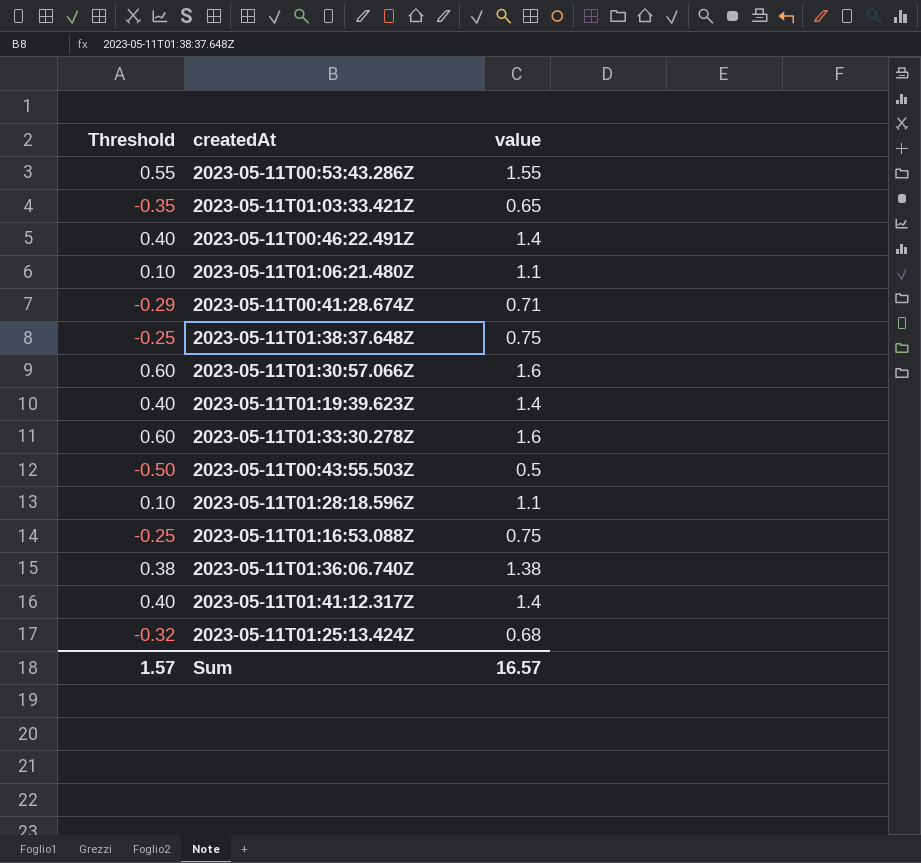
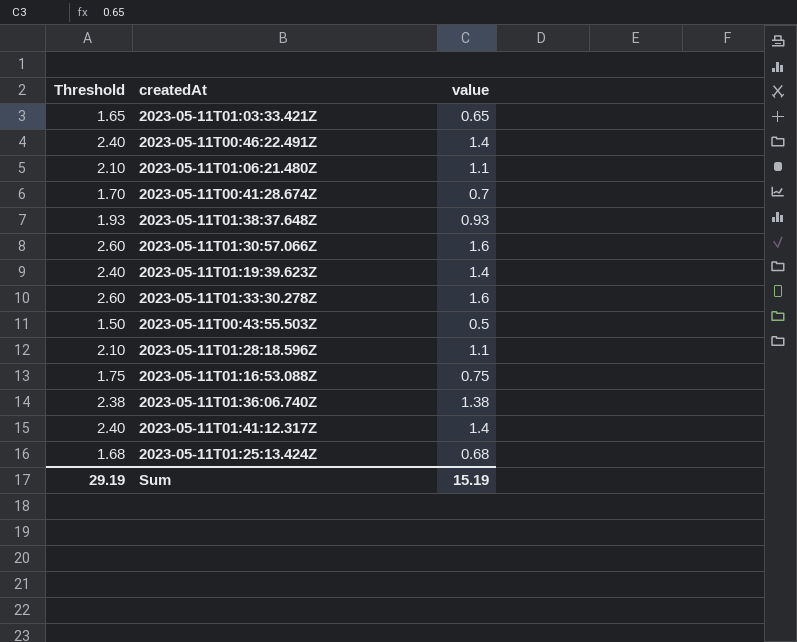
column Threshold | formula: [value] - 1 -> [value] + 1
row 2023-05-11T00:53:43.286Z: 0.55 | 1.55 -> none
2023-05-11T00:41:28.674Z | value: 0.71 -> 0.7
2023-05-11T01:38:37.648Z | value: 0.75 -> 0.93
Sum | Threshold: 1.57 -> 29.19
Sum | value: 16.57 -> 15.19

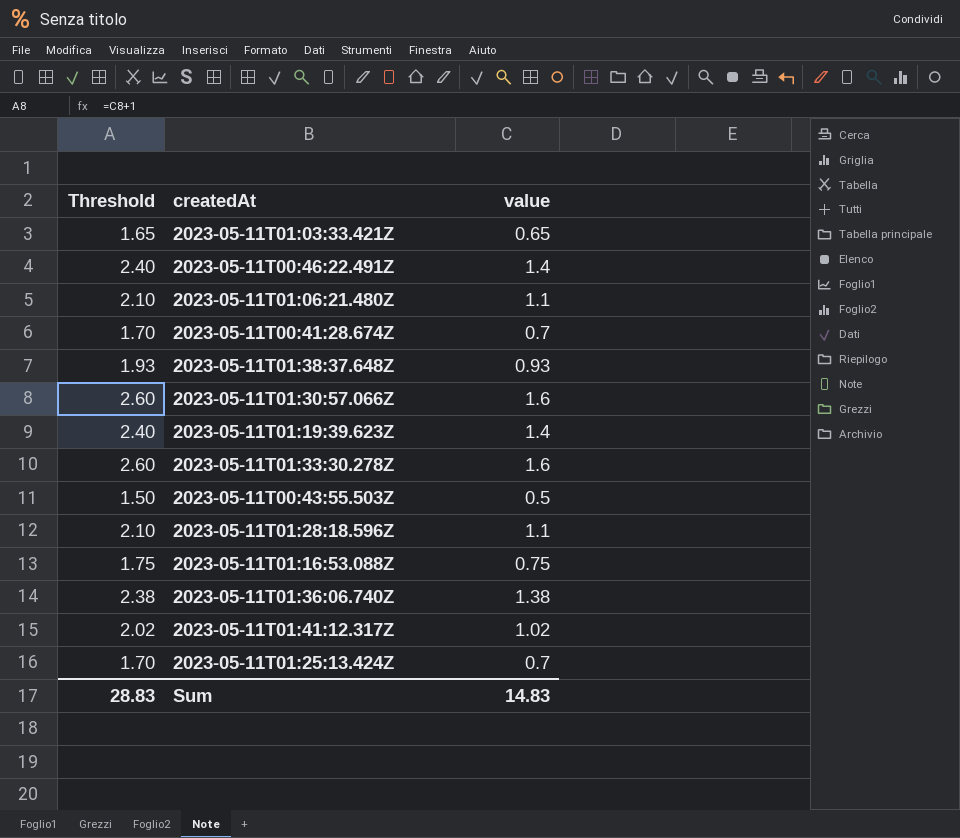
2023-05-11T01:41:12.317Z | Threshold: 2.40 -> 2.02
2023-05-11T01:41:12.317Z | value: 1.4 -> 1.02
2023-05-11T01:25:13.424Z | Threshold: 1.68 -> 1.70
2023-05-11T01:25:13.424Z | value: 0.68 -> 0.7
Sum | Threshold: 29.19 -> 28.83
Sum | value: 15.19 -> 14.83

